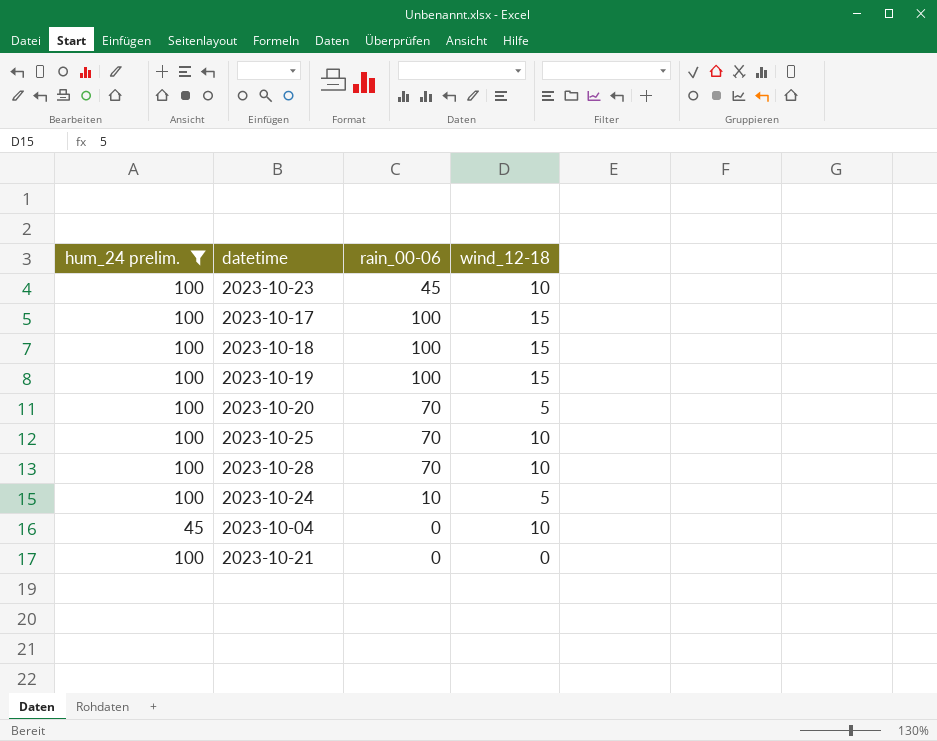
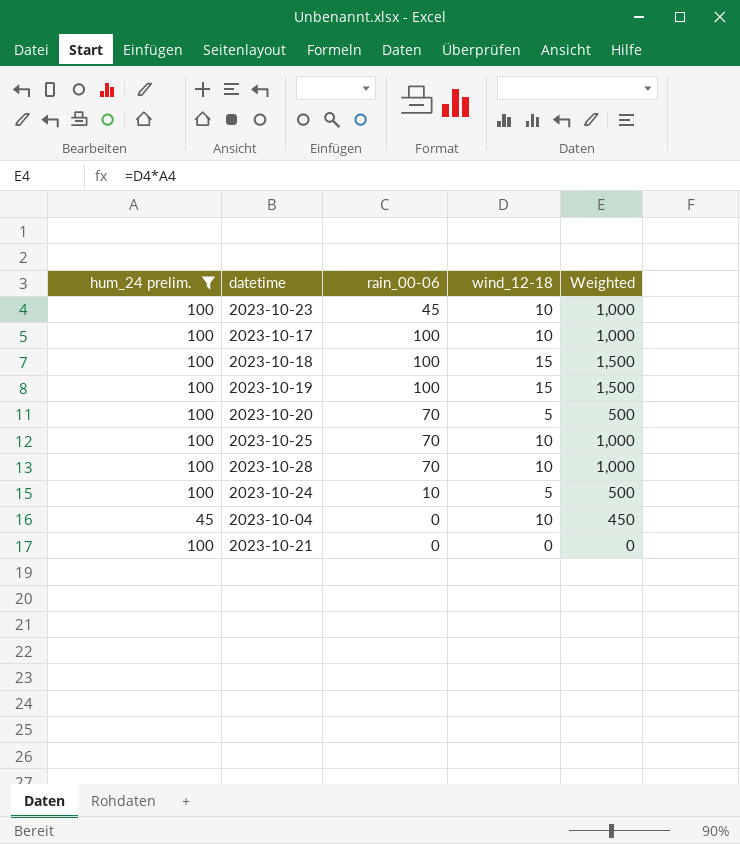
column Weighted | formula: none -> [hum_24 prelim.] * [wind_12-18]
2023-10-17 | wind_12-18: 15 -> 10

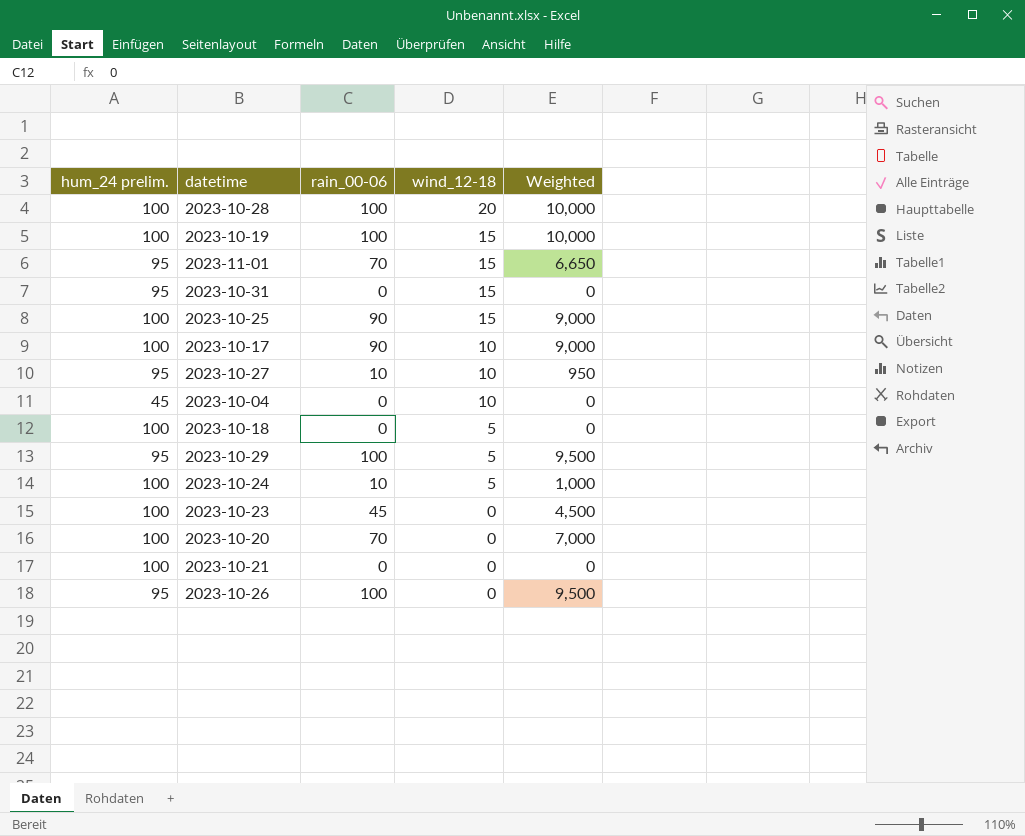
filter: hum_24 prelim. != 95 -> none
row order: none -> wind_12-18 descending
column Weighted | formula: [hum_24 prelim.] * [wind_12-18] -> [hum_24 prelim.] * [rain_00-06]
2023-10-28 | rain_00-06: 70 -> 100
2023-10-28 | wind_12-18: 10 -> 20
2023-10-25 | rain_00-06: 70 -> 90
2023-10-25 | wind_12-18: 10 -> 15
2023-10-17 | rain_00-06: 100 -> 90
2023-10-18 | rain_00-06: 100 -> 0
2023-10-18 | wind_12-18: 15 -> 5
2023-10-23 | wind_12-18: 10 -> 0
2023-10-20 | wind_12-18: 5 -> 0

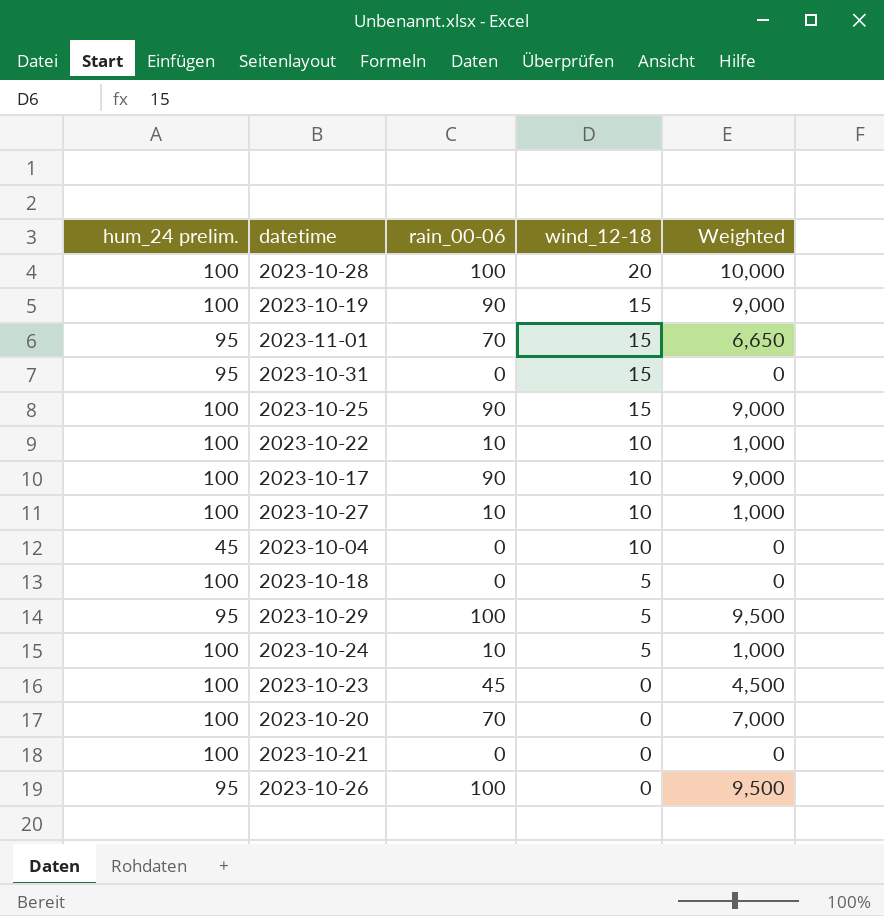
2023-10-19 | rain_00-06: 100 -> 90
2023-10-19 | Weighted: 10,000 -> 9,000
row 2023-10-22: none -> 100 | 10 | 10 | 1,000
2023-10-27 | hum_24 prelim.: 95 -> 100
2023-10-27 | Weighted: 950 -> 1,000

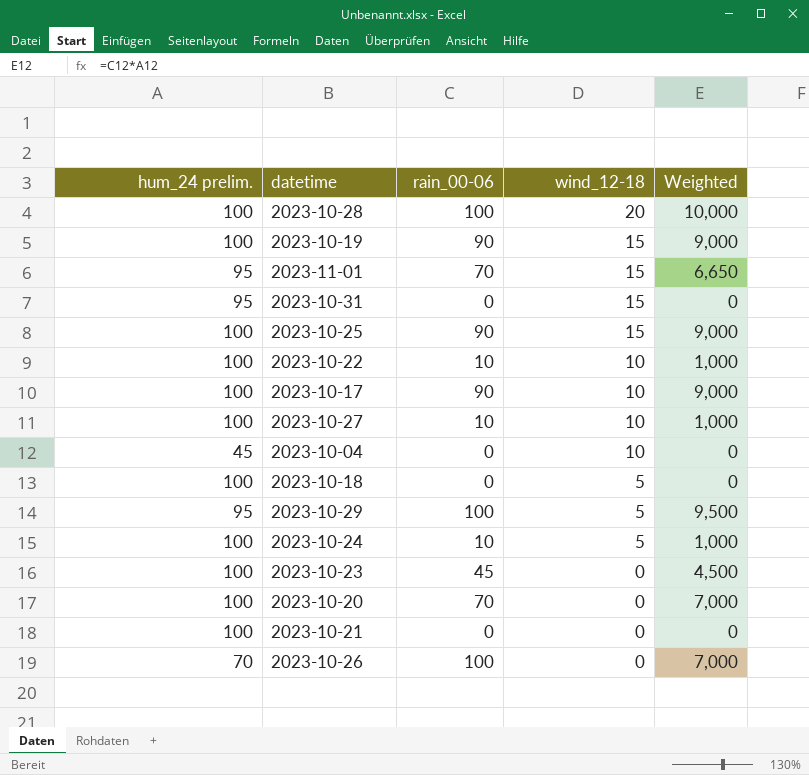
2023-10-26 | hum_24 prelim.: 95 -> 70
2023-10-26 | Weighted: 9,500 -> 7,000

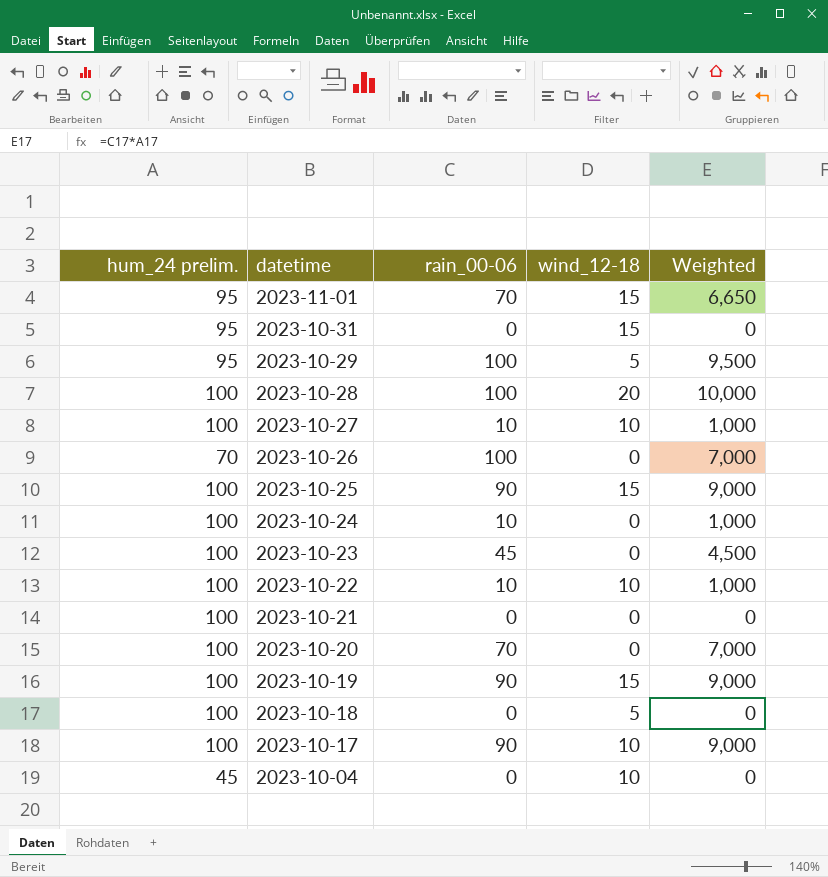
row order: wind_12-18 descending -> datetime descending
2023-10-24 | wind_12-18: 5 -> 0

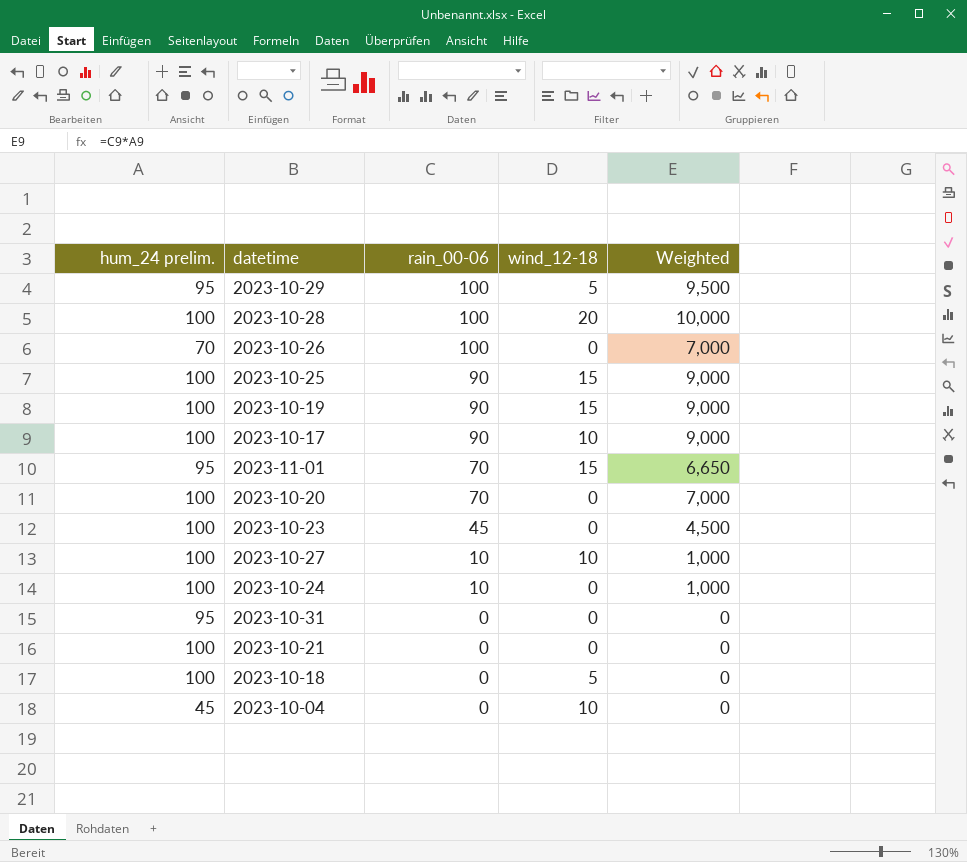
row order: datetime descending -> rain_00-06 descending
row 2023-10-22: 100 | 10 | 10 | 1,000 -> none
2023-10-31 | wind_12-18: 15 -> 0

